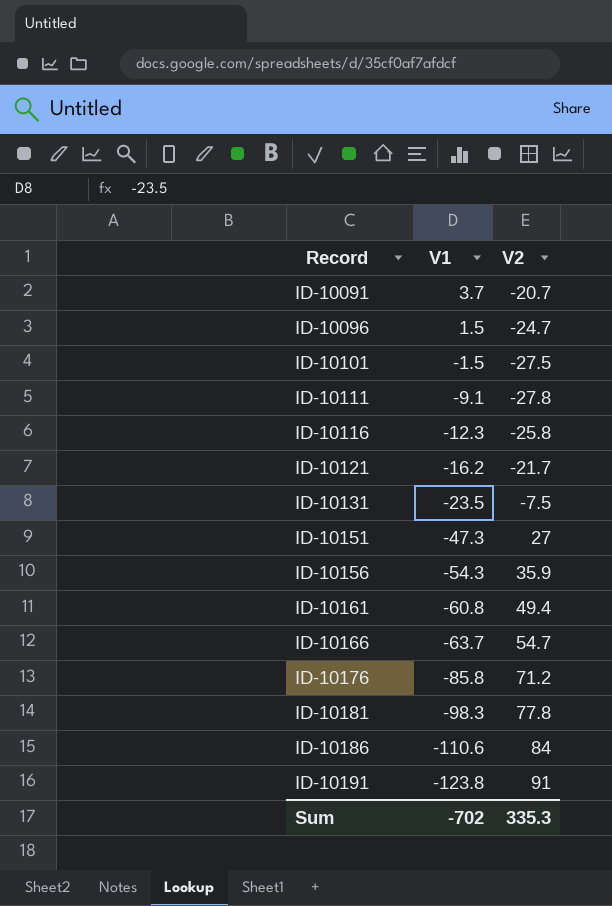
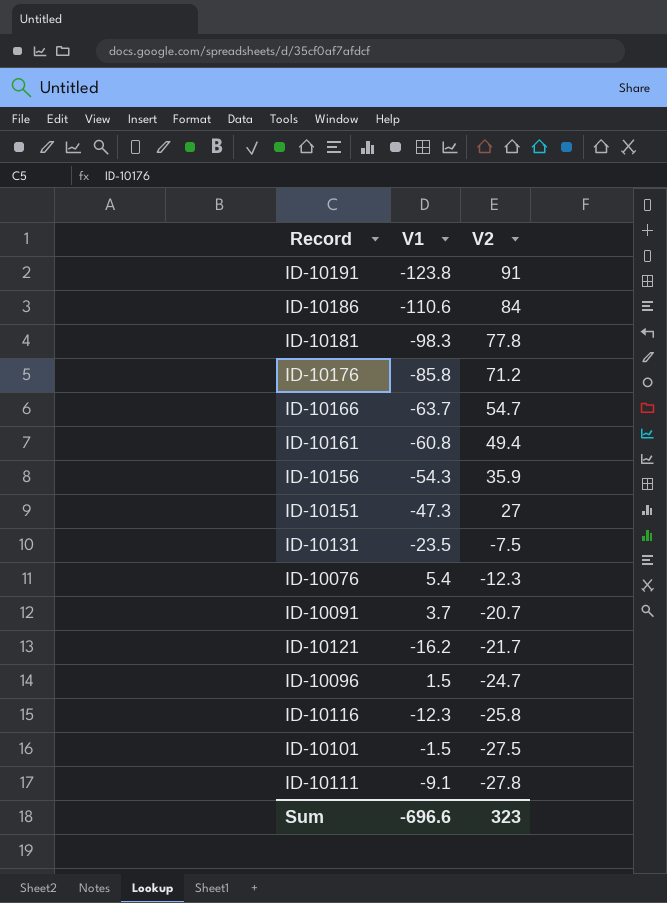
row order: Record ascending -> V2 descending
row ID-10076: none -> 5.4 | -12.3
Sum | V1: -702 -> -696.6
Sum | V2: 335.3 -> 323

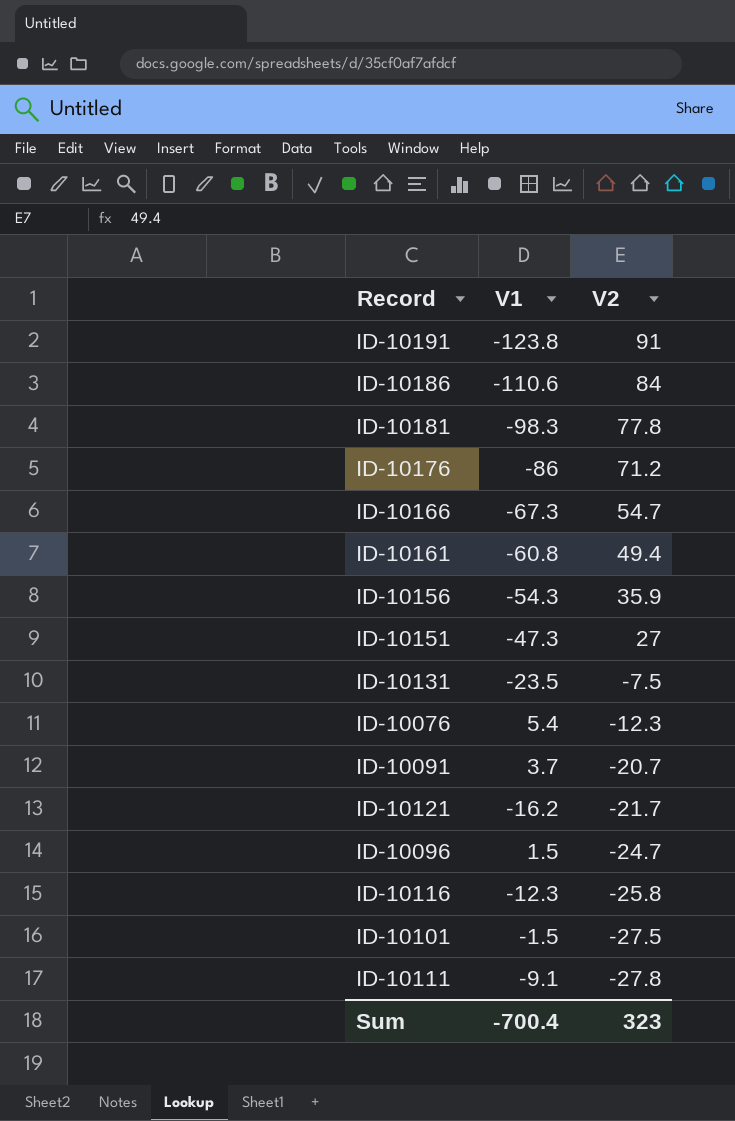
ID-10176 | V1: -85.8 -> -86
ID-10166 | V1: -63.7 -> -67.3
Sum | V1: -696.6 -> -700.4

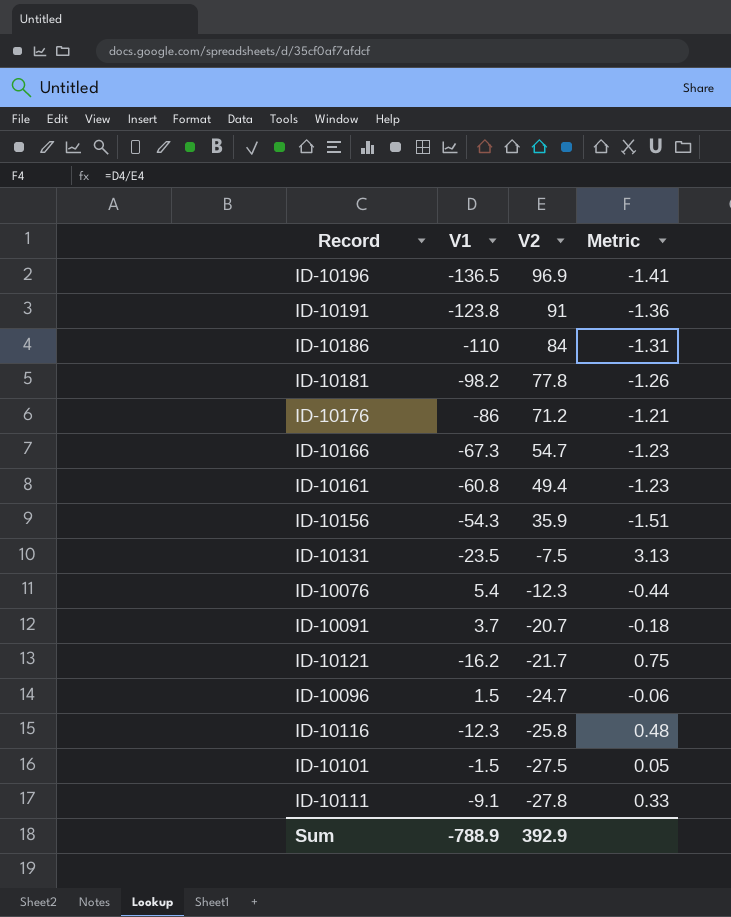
column Metric | formula: none -> [V1] / [V2]
row ID-10151: -47.3 | 27 -> none
row ID-10196: none -> -136.5 | 96.9 | -1.41
ID-10186 | V1: -110.6 -> -110
ID-10181 | V1: -98.3 -> -98.2
Sum | V1: -700.4 -> -788.9
Sum | V2: 323 -> 392.9

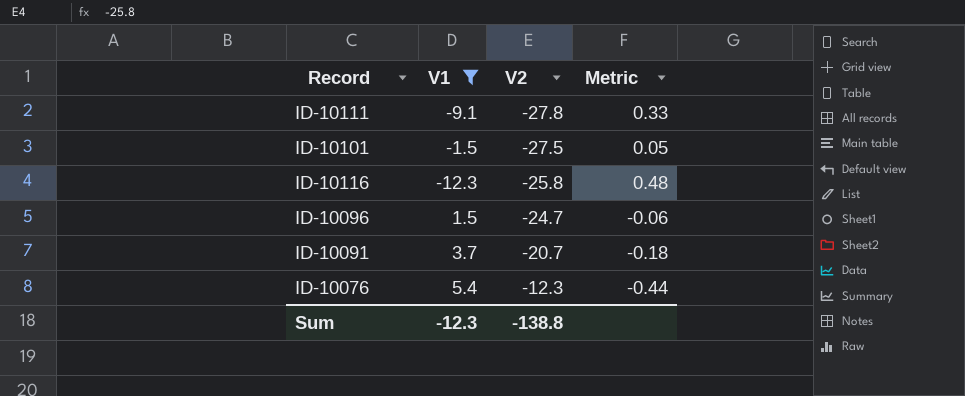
filter: none -> V1 >= -12.3
row order: V2 descending -> V2 ascending
Sum | V1: -788.9 -> -12.3
Sum | V2: 392.9 -> -138.8

